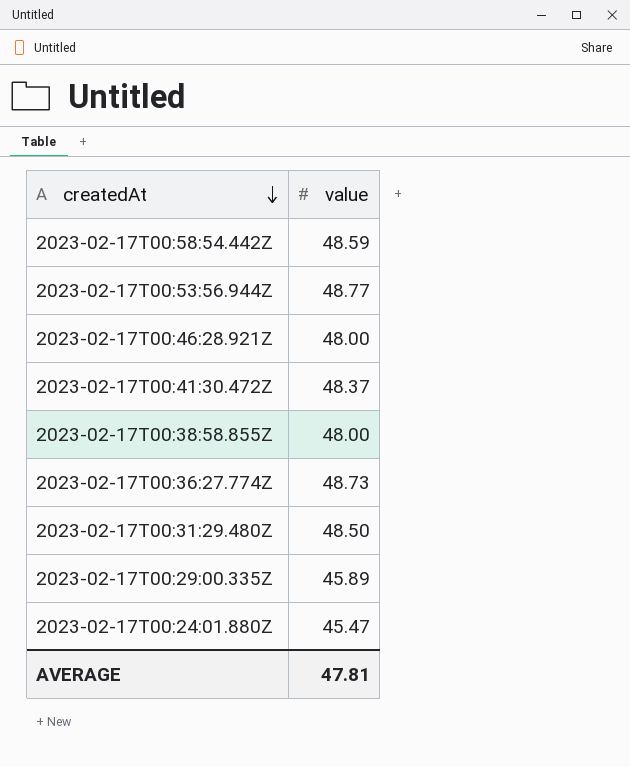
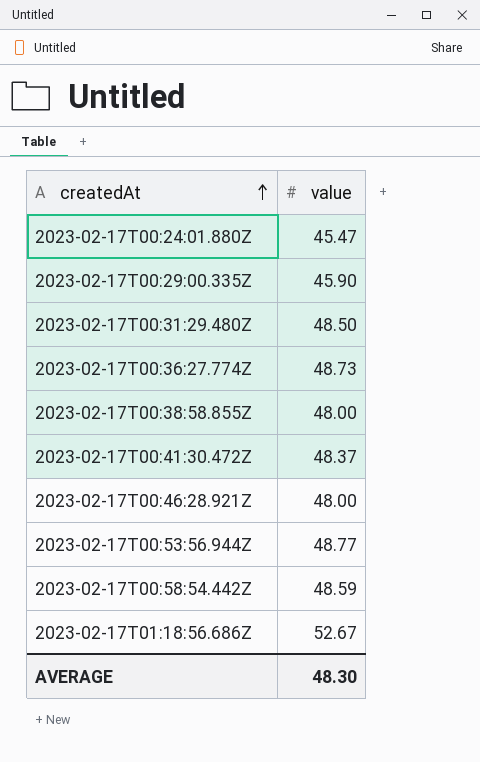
row order: createdAt descending -> createdAt ascending
2023-02-17T00:29:00.335Z | value: 45.89 -> 45.90
row 2023-02-17T01:18:56.686Z: none -> 52.67
AVERAGE | value: 47.81 -> 48.30

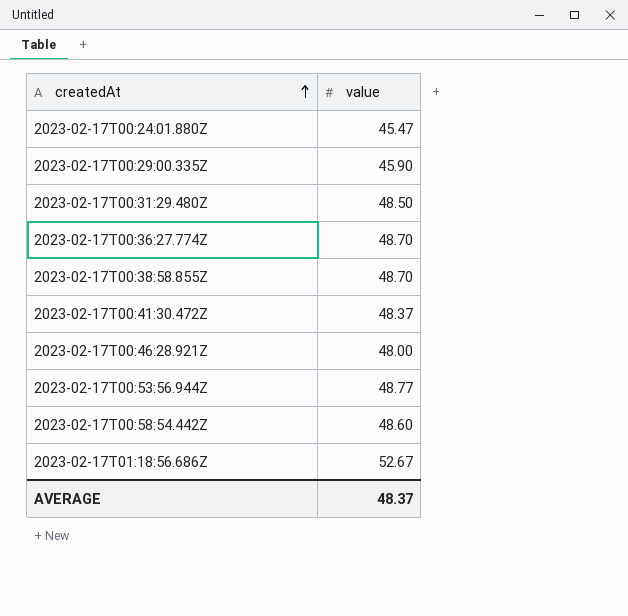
2023-02-17T00:36:27.774Z | value: 48.73 -> 48.70
2023-02-17T00:38:58.855Z | value: 48.00 -> 48.70
2023-02-17T00:58:54.442Z | value: 48.59 -> 48.60
AVERAGE | value: 48.30 -> 48.37

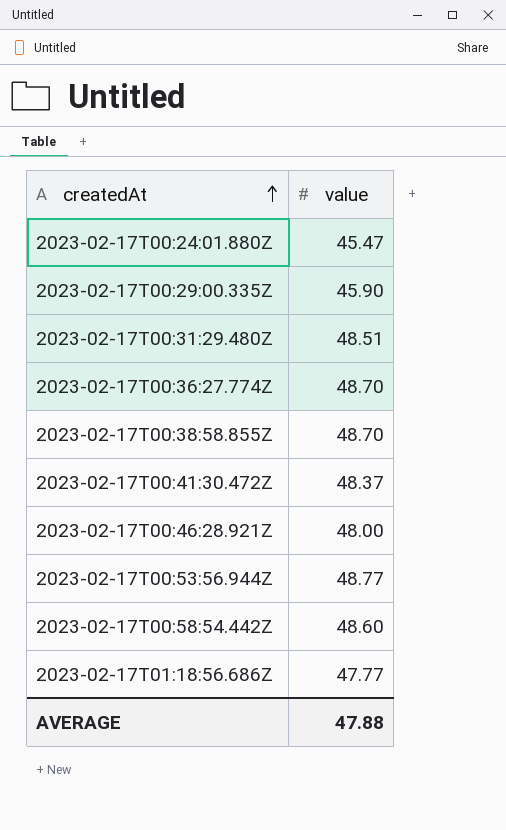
2023-02-17T00:31:29.480Z | value: 48.50 -> 48.51
2023-02-17T01:18:56.686Z | value: 52.67 -> 47.77
AVERAGE | value: 48.37 -> 47.88

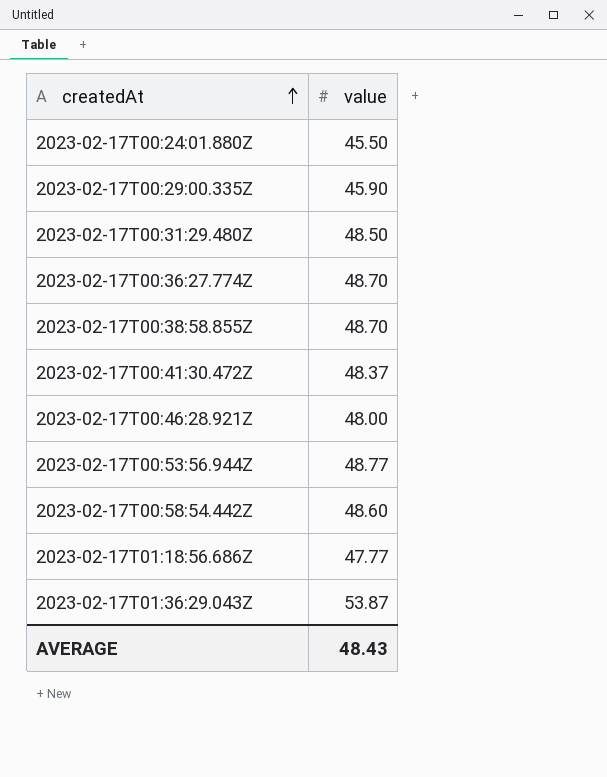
2023-02-17T00:24:01.880Z | value: 45.47 -> 45.50
2023-02-17T00:31:29.480Z | value: 48.51 -> 48.50
row 2023-02-17T01:36:29.043Z: none -> 53.87
AVERAGE | value: 47.88 -> 48.43

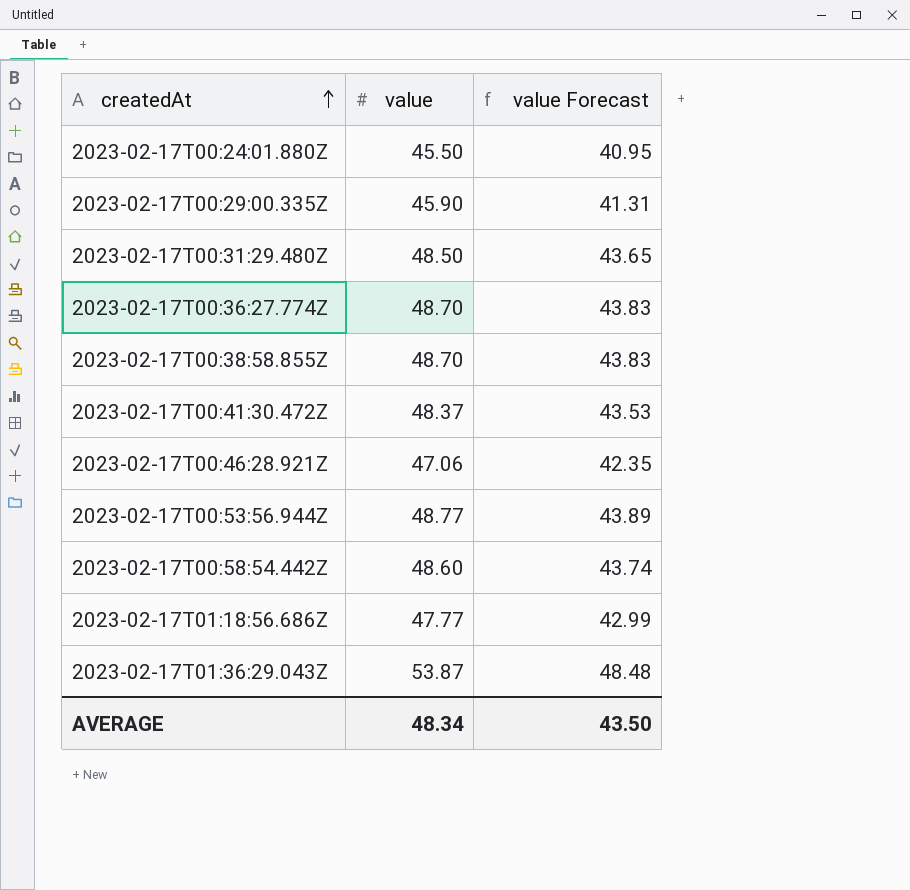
column value Forecast | formula: none -> [value] * 0.9
2023-02-17T00:46:28.921Z | value: 48.00 -> 47.06
AVERAGE | value: 48.43 -> 48.34

